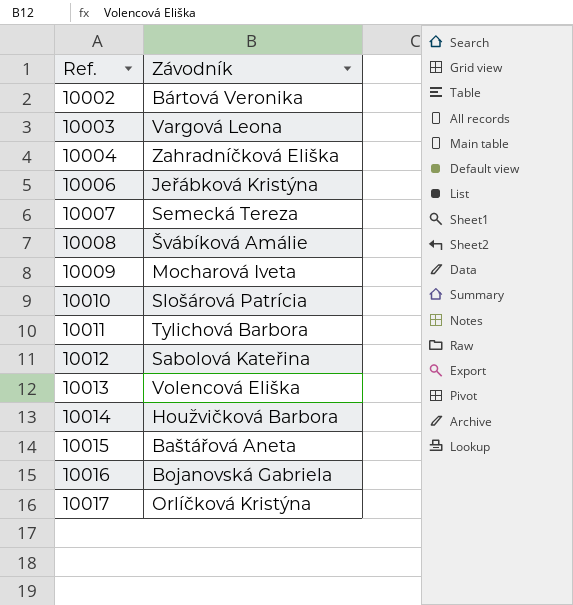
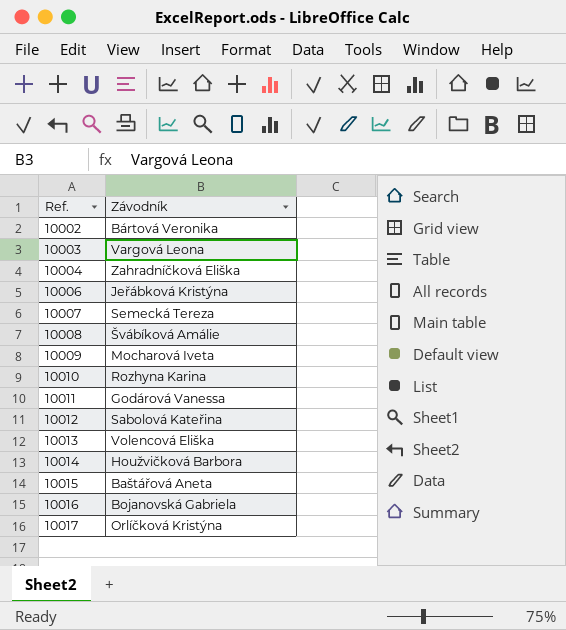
10010 | Závodník: Slošárová Patrícia -> Rozhyna Karina
10011 | Závodník: Tylichová Barbora -> Godárová Vanessa

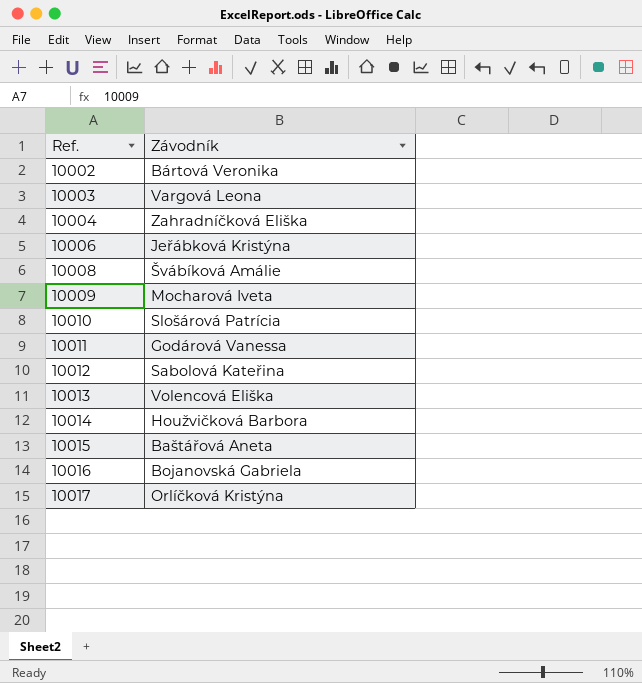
row 10007: Semecká Tereza -> none
10010 | Závodník: Rozhyna Karina -> Slošárová Patrícia

